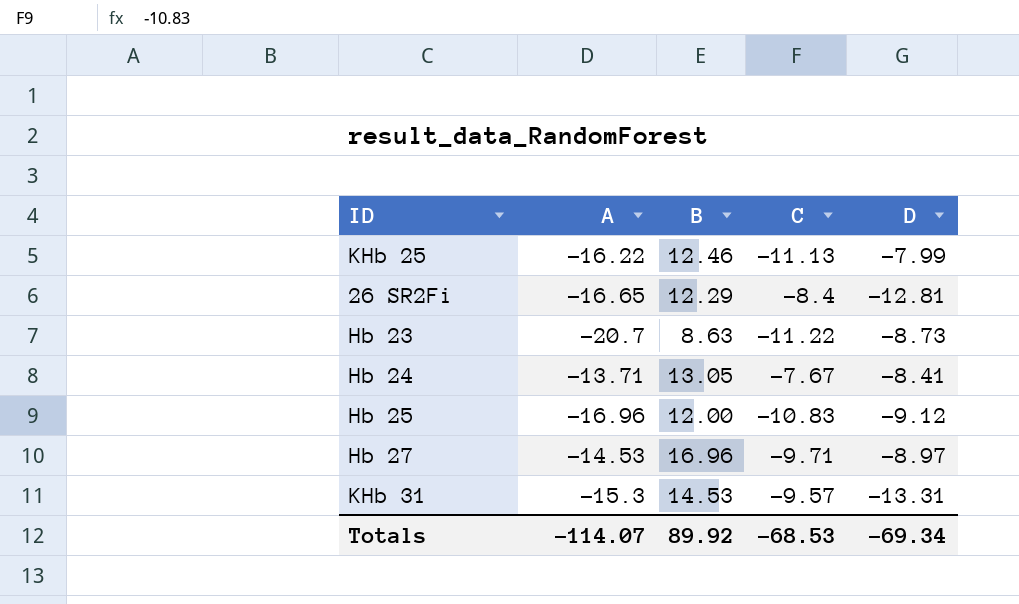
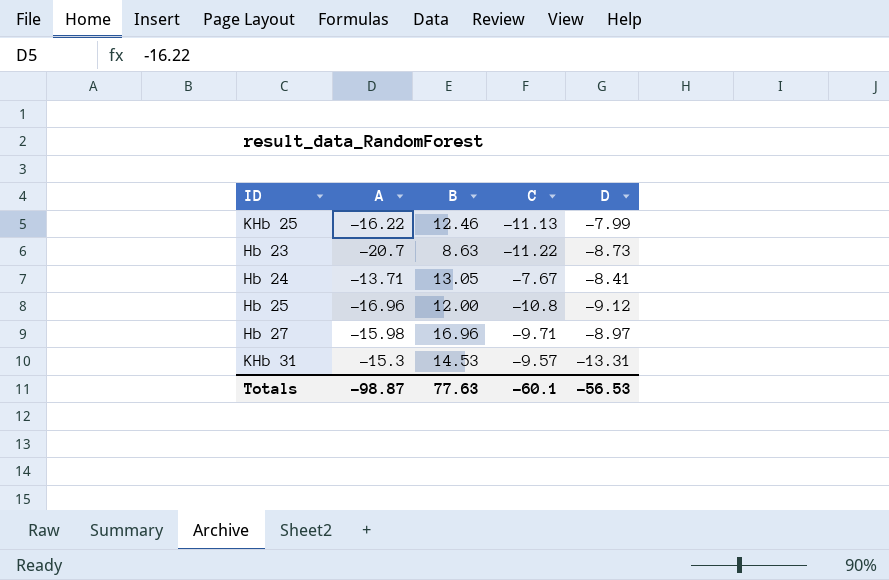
row 26 SR2Fi: -16.65 | 12.29 | -8.4 | -12.81 -> none
Hb 25 | C: -10.83 -> -10.8
Hb 27 | A: -14.53 -> -15.98
Totals | A: -114.07 -> -98.87
Totals | B: 89.92 -> 77.63
Totals | C: -68.53 -> -60.1
Totals | D: -69.34 -> -56.53

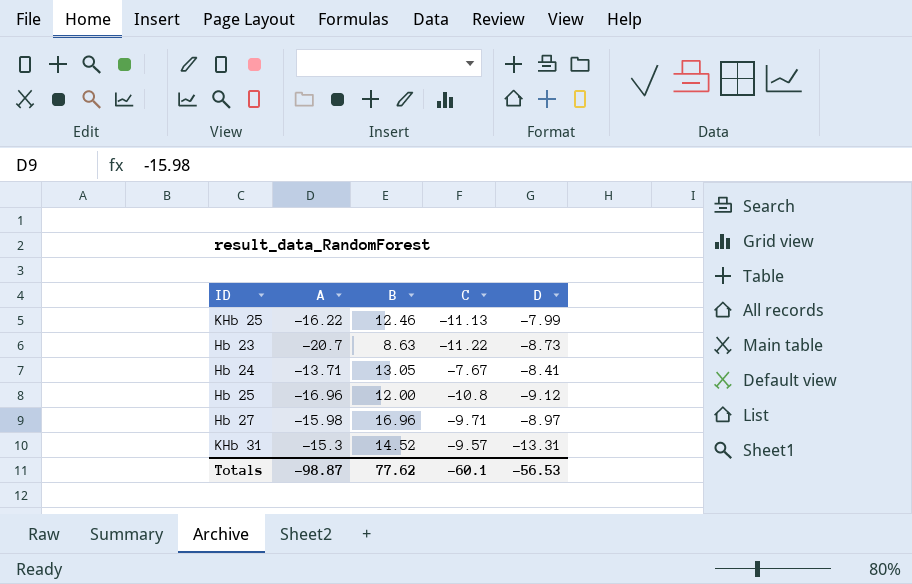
KHb 31 | B: 14.53 -> 14.52
Totals | B: 77.63 -> 77.62

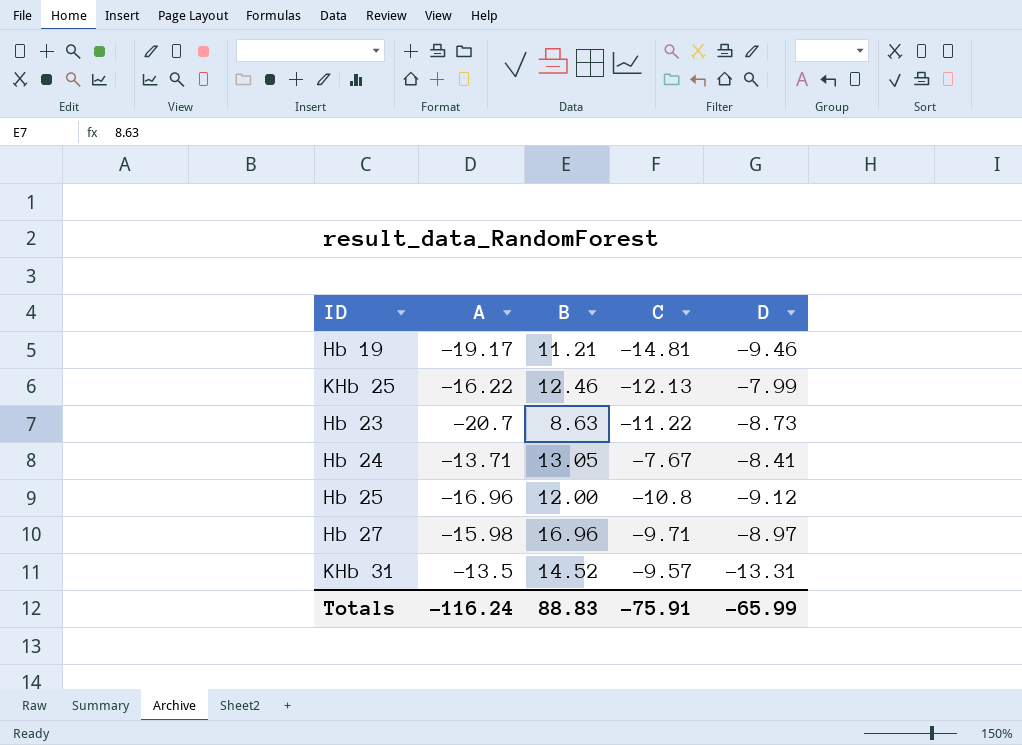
row Hb 19: none -> -19.17 | 11.21 | -14.81 | -9.46
KHb 25 | C: -11.13 -> -12.13
KHb 31 | A: -15.3 -> -13.5
Totals | A: -98.87 -> -116.24
Totals | B: 77.62 -> 88.83
Totals | C: -60.1 -> -75.91
Totals | D: -56.53 -> -65.99

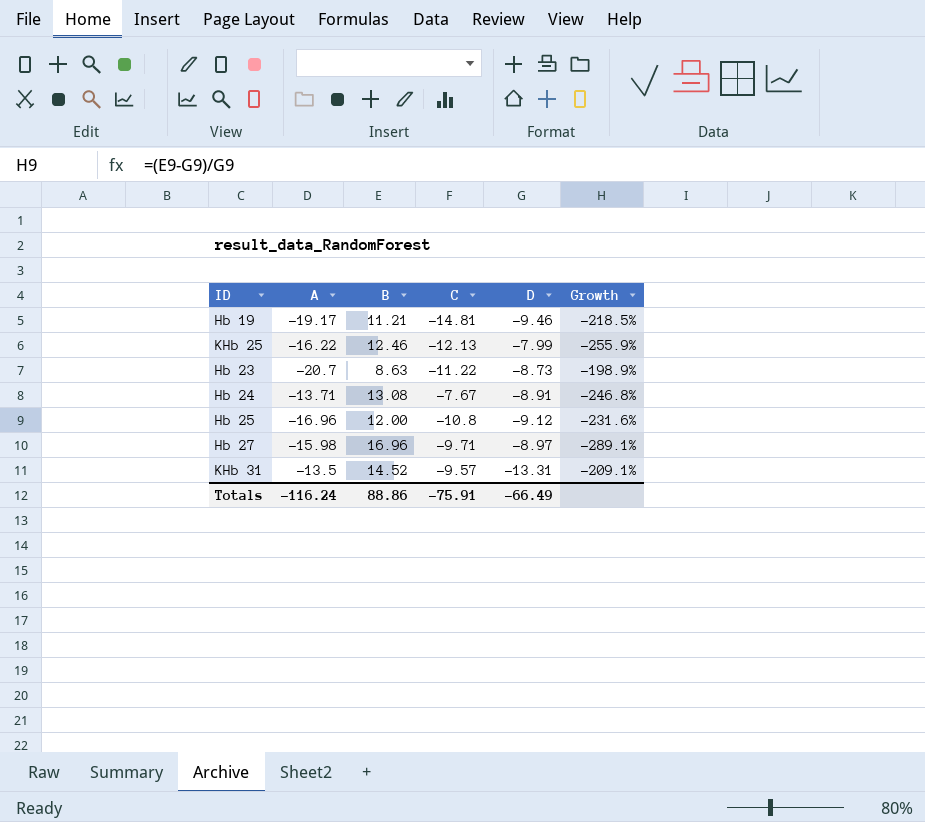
column Growth | formula: none -> ([B] - [D]) / [D]
Hb 24 | B: 13.05 -> 13.08
Hb 24 | D: -8.41 -> -8.91
Totals | B: 88.83 -> 88.86
Totals | D: -65.99 -> -66.49

